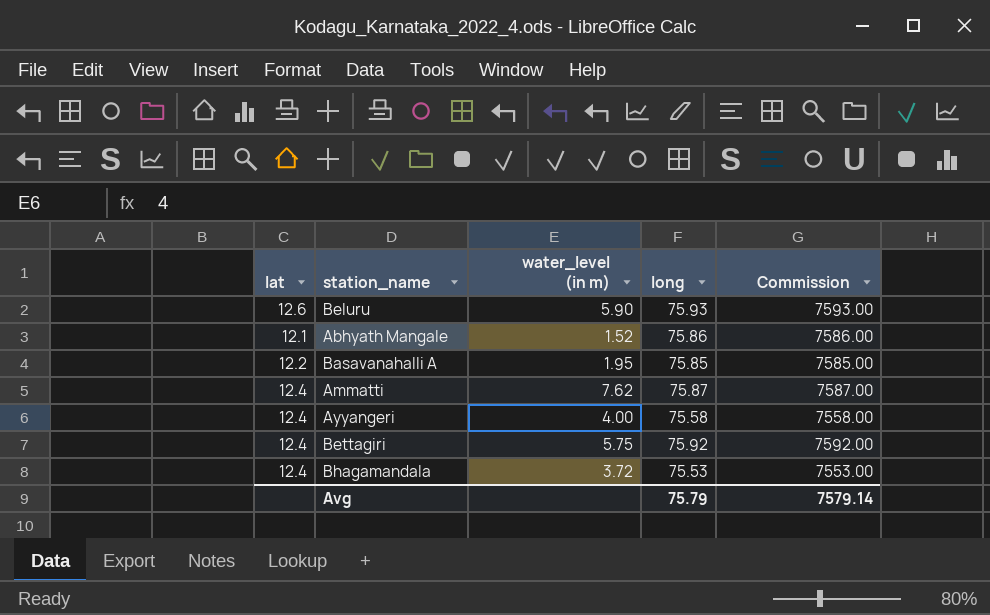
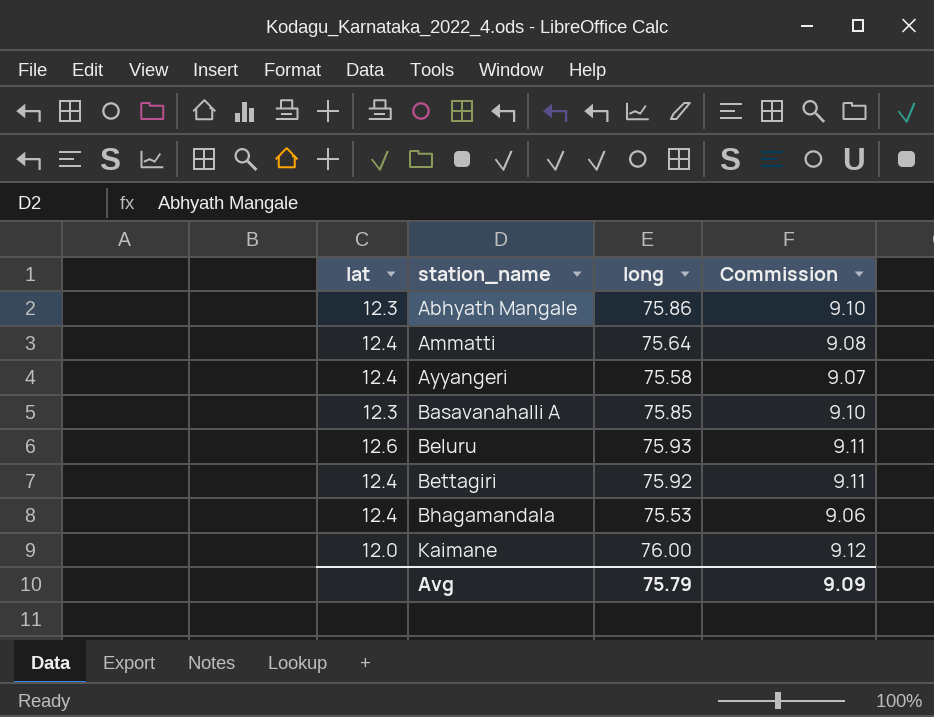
row order: none -> station_name ascending
column water_level (in m) | position: 3 -> none
column Commission | formula: [long] * 100 -> [long] * 0.12
Abhyath Mangale | lat: 12.1 -> 12.3
Ammatti | long: 75.87 -> 75.64
Basavanahalli A | lat: 12.2 -> 12.3
row Kaimane: none -> 12.0 | 76.00 | 9.12
Avg | Commission: 7579.14 -> 9.09

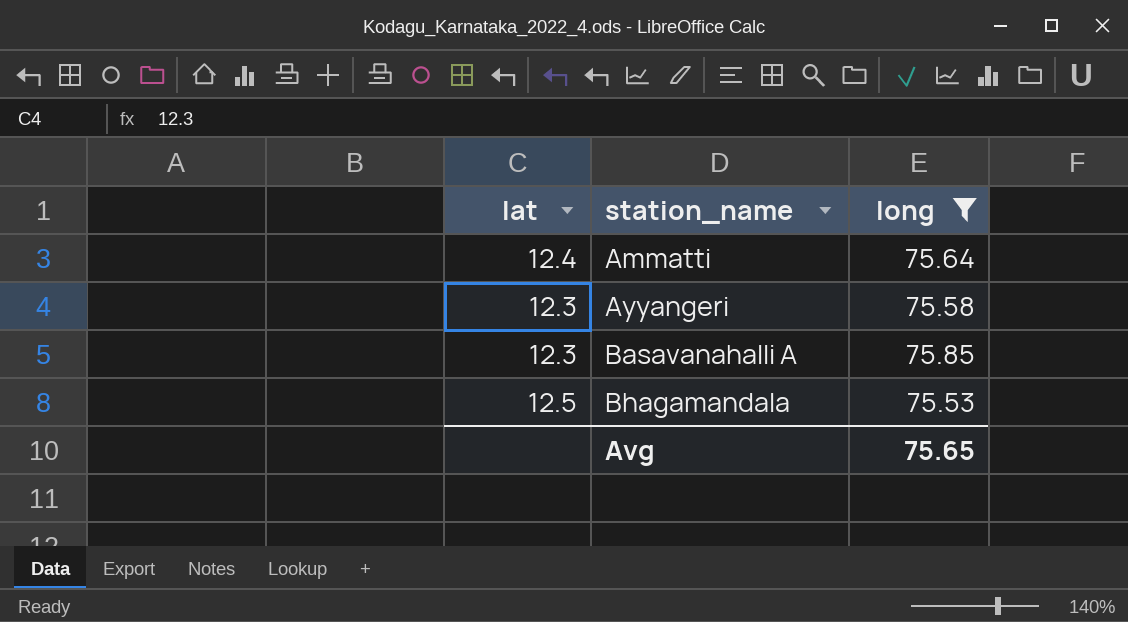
filter: none -> long <= 75.85
column Commission | formula: [long] * 0.12 -> none
Ayyangeri | lat: 12.4 -> 12.3
Bhagamandala | lat: 12.4 -> 12.5
Avg | long: 75.79 -> 75.65

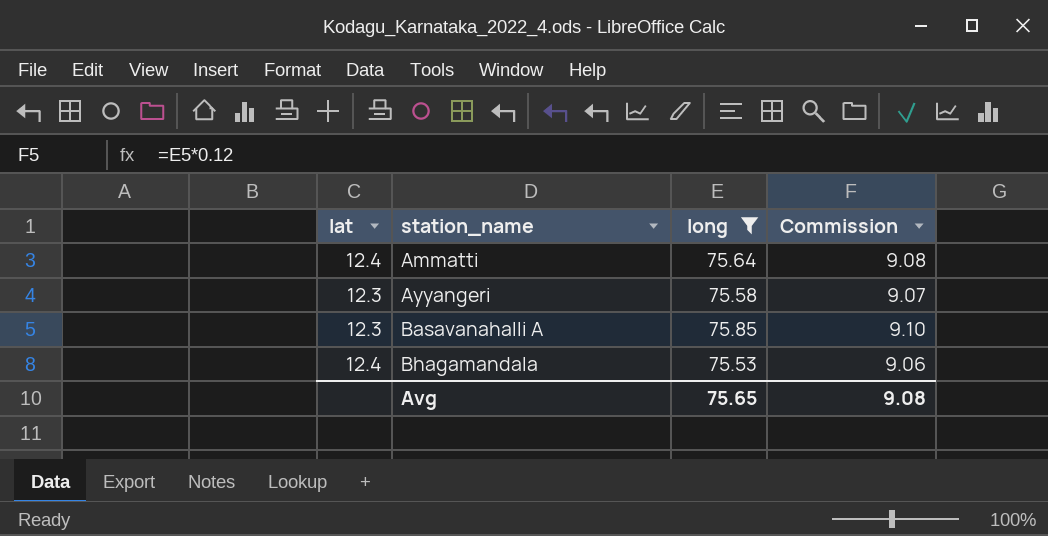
column Commission | formula: none -> [long] * 0.12
Bhagamandala | lat: 12.5 -> 12.4

